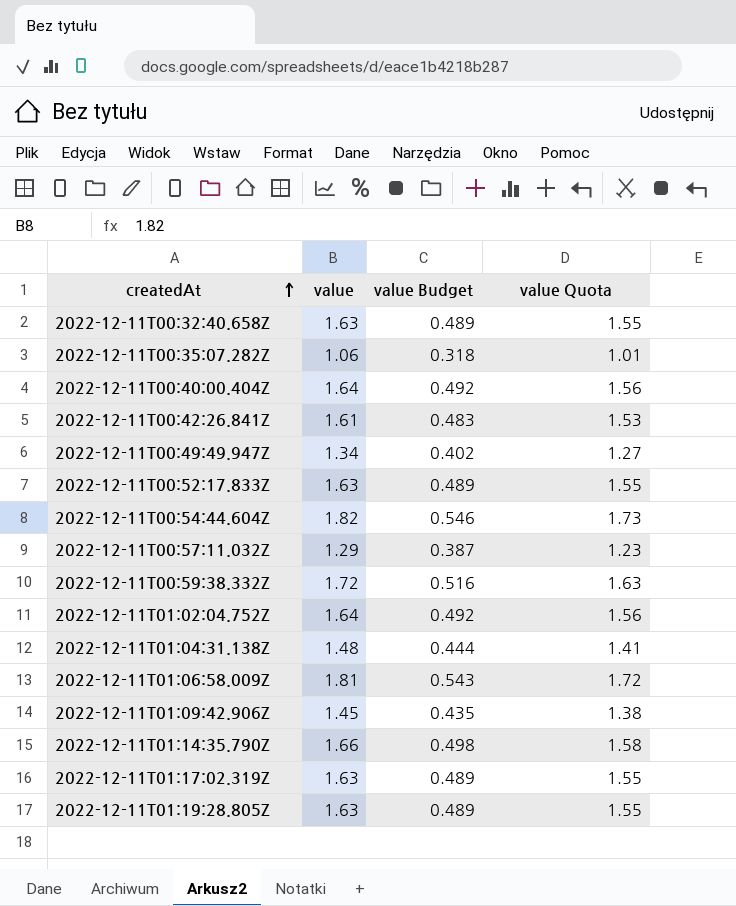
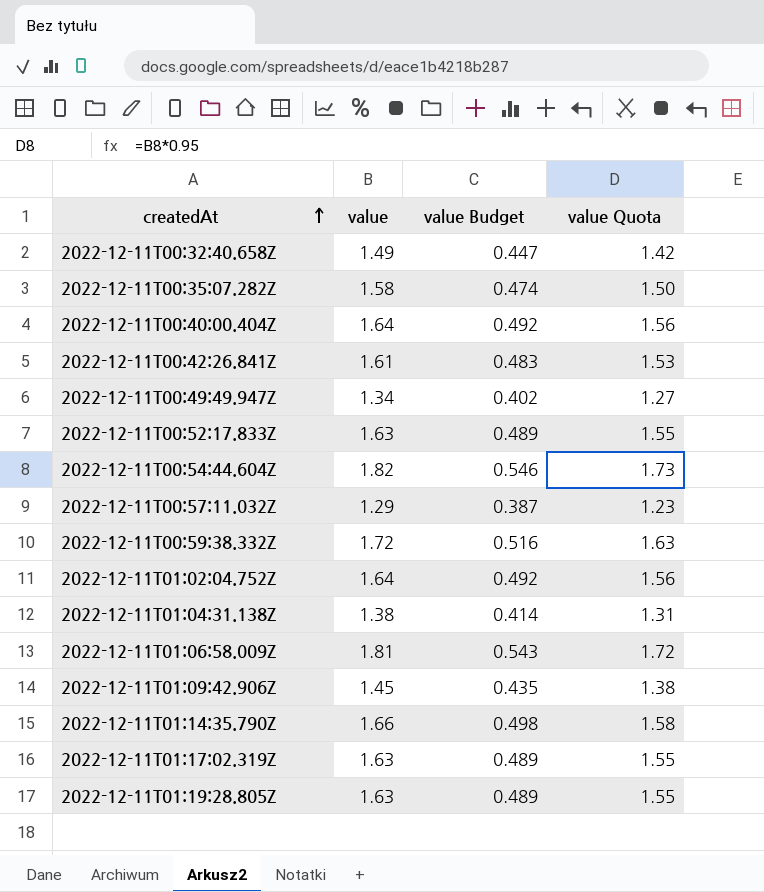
2022-12-11T00:32:40.658Z | value: 1.63 -> 1.49
2022-12-11T00:32:40.658Z | value Budget: 0.489 -> 0.447
2022-12-11T00:32:40.658Z | value Quota: 1.55 -> 1.42
2022-12-11T00:35:07.282Z | value: 1.06 -> 1.58
2022-12-11T00:35:07.282Z | value Budget: 0.318 -> 0.474
2022-12-11T00:35:07.282Z | value Quota: 1.01 -> 1.50
2022-12-11T01:04:31.138Z | value: 1.48 -> 1.38
2022-12-11T01:04:31.138Z | value Budget: 0.444 -> 0.414
2022-12-11T01:04:31.138Z | value Quota: 1.41 -> 1.31

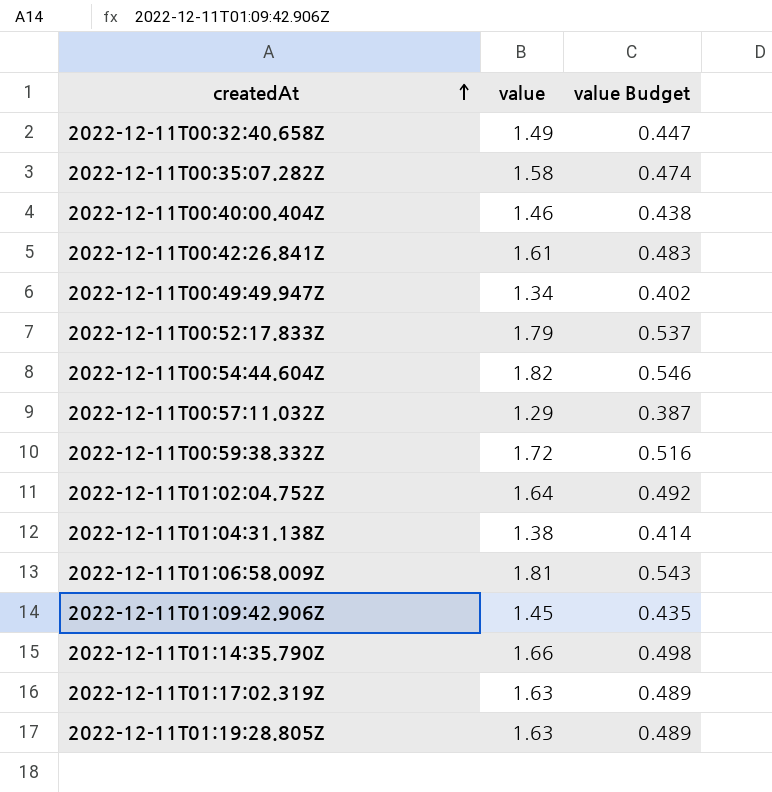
column value Quota | formula: [value] * 0.95 -> none
2022-12-11T00:40:00.404Z | value: 1.64 -> 1.46
2022-12-11T00:40:00.404Z | value Budget: 0.492 -> 0.438
2022-12-11T00:52:17.833Z | value: 1.63 -> 1.79
2022-12-11T00:52:17.833Z | value Budget: 0.489 -> 0.537

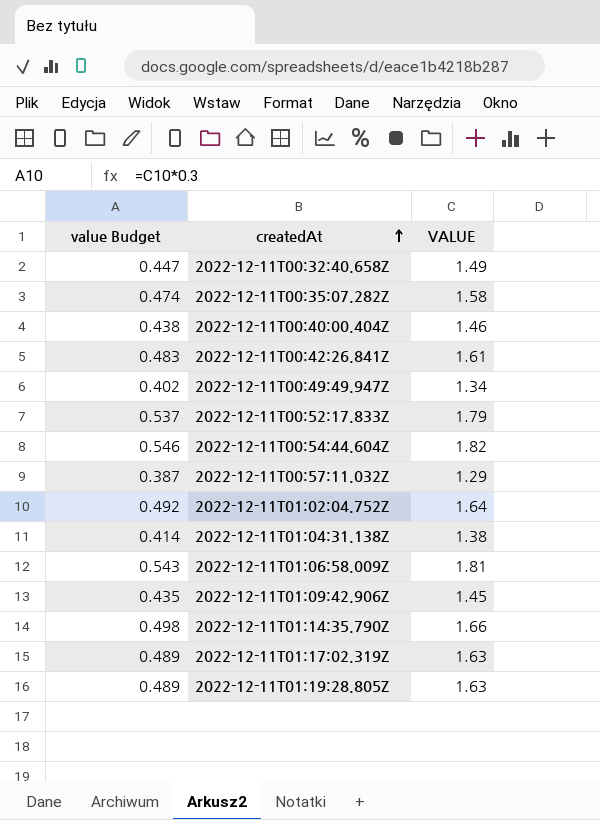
column value Budget | position: 3 -> 1
column name: value -> VALUE
row 2022-12-11T00:59:38.332Z: 1.72 | 0.516 -> none

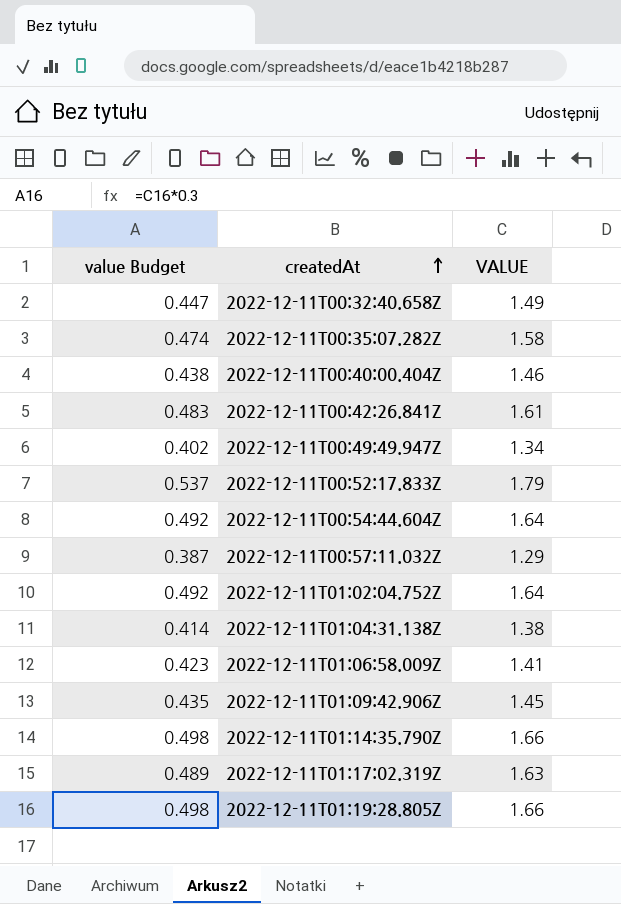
2022-12-11T00:54:44.604Z | value Budget: 0.546 -> 0.492
2022-12-11T00:54:44.604Z | VALUE: 1.82 -> 1.64
2022-12-11T01:06:58.009Z | value Budget: 0.543 -> 0.423
2022-12-11T01:06:58.009Z | VALUE: 1.81 -> 1.41
2022-12-11T01:19:28.805Z | value Budget: 0.489 -> 0.498
2022-12-11T01:19:28.805Z | VALUE: 1.63 -> 1.66

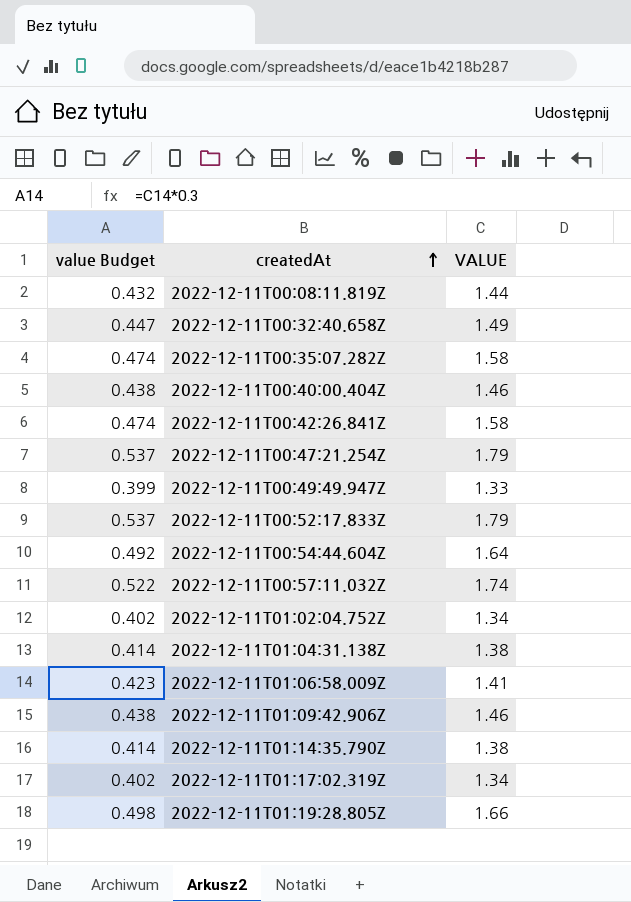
row 2022-12-11T00:08:11.819Z: none -> 0.432 | 1.44
2022-12-11T00:42:26.841Z | value Budget: 0.483 -> 0.474
2022-12-11T00:42:26.841Z | VALUE: 1.61 -> 1.58
row 2022-12-11T00:47:21.254Z: none -> 0.537 | 1.79
2022-12-11T00:49:49.947Z | value Budget: 0.402 -> 0.399
2022-12-11T00:49:49.947Z | VALUE: 1.34 -> 1.33
2022-12-11T00:57:11.032Z | value Budget: 0.387 -> 0.522
2022-12-11T00:57:11.032Z | VALUE: 1.29 -> 1.74
2022-12-11T01:02:04.752Z | value Budget: 0.492 -> 0.402
2022-12-11T01:02:04.752Z | VALUE: 1.64 -> 1.34
2022-12-11T01:09:42.906Z | value Budget: 0.435 -> 0.438
2022-12-11T01:09:42.906Z | VALUE: 1.45 -> 1.46
2022-12-11T01:14:35.790Z | value Budget: 0.498 -> 0.414
2022-12-11T01:14:35.790Z | VALUE: 1.66 -> 1.38
2022-12-11T01:17:02.319Z | value Budget: 0.489 -> 0.402
2022-12-11T01:17:02.319Z | VALUE: 1.63 -> 1.34

